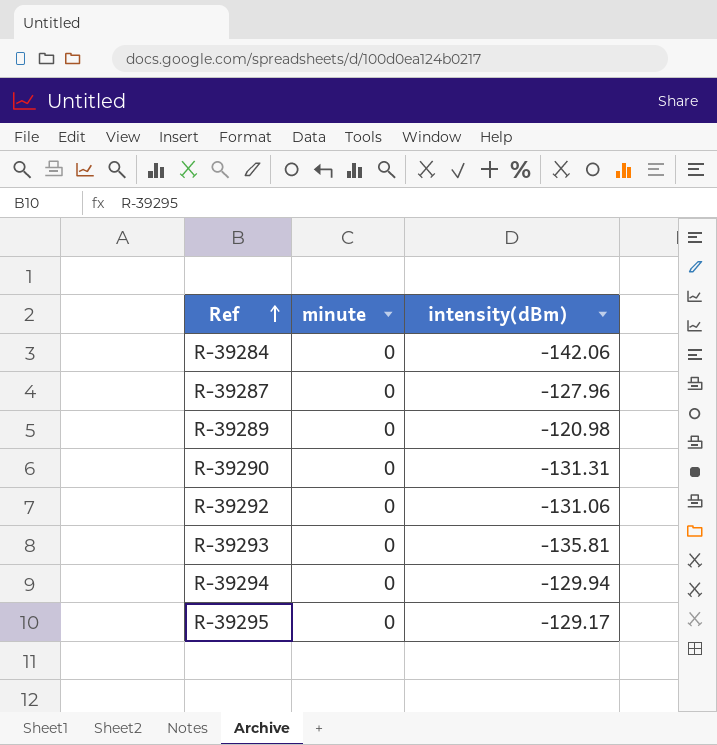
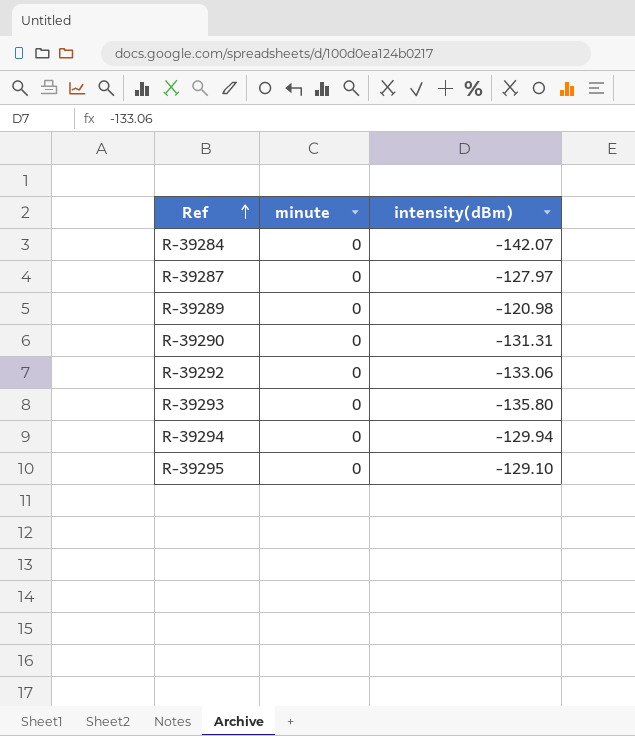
R-39284 | intensity(dBm): -142.06 -> -142.07
R-39287 | intensity(dBm): -127.96 -> -127.97
R-39292 | intensity(dBm): -131.06 -> -133.06
R-39293 | intensity(dBm): -135.81 -> -135.80
R-39295 | intensity(dBm): -129.17 -> -129.10

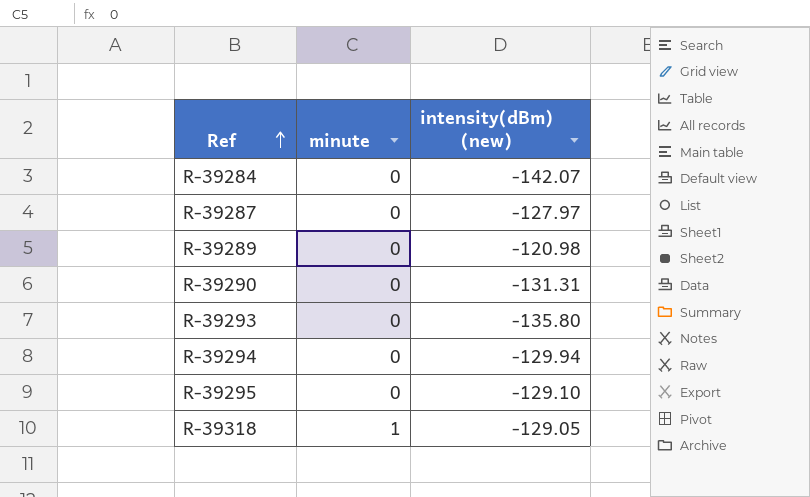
column name: intensity(dBm) -> intensity(dBm) (new)
row R-39292: 0 | -133.06 -> none
row R-39318: none -> 1 | -129.05

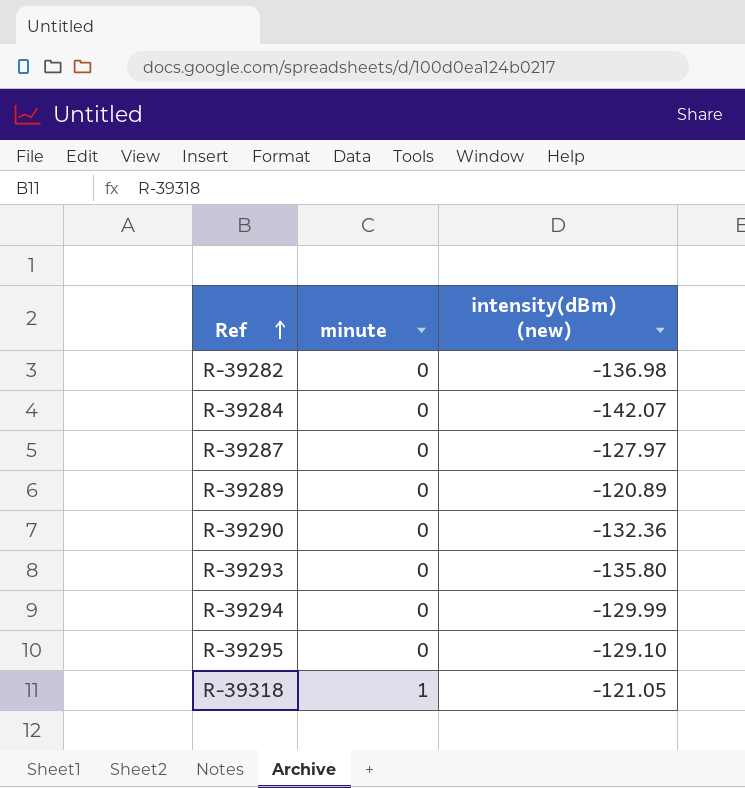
row R-39282: none -> 0 | -136.98
R-39289 | intensity(dBm) (new): -120.98 -> -120.89
R-39290 | intensity(dBm) (new): -131.31 -> -132.36
R-39294 | intensity(dBm) (new): -129.94 -> -129.99
R-39318 | intensity(dBm) (new): -129.05 -> -121.05

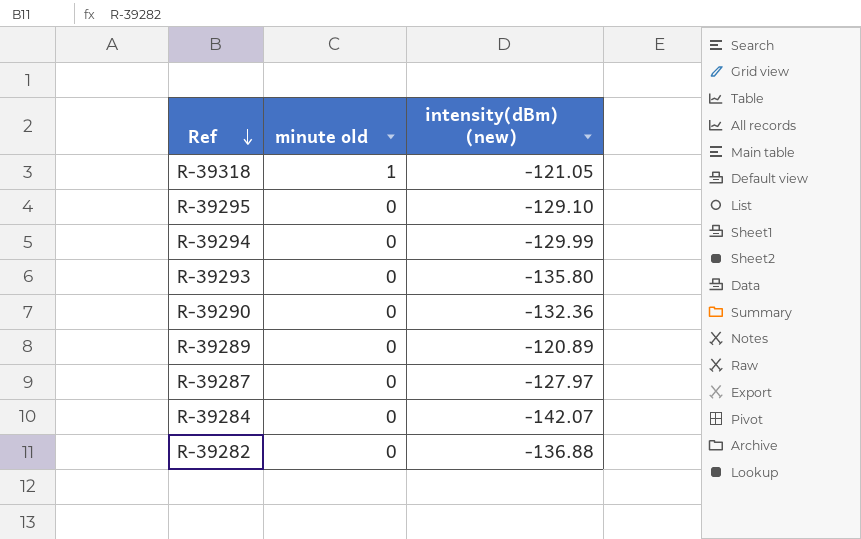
row order: Ref ascending -> Ref descending
column name: minute -> minute old
R-39282 | intensity(dBm) (new): -136.98 -> -136.88

